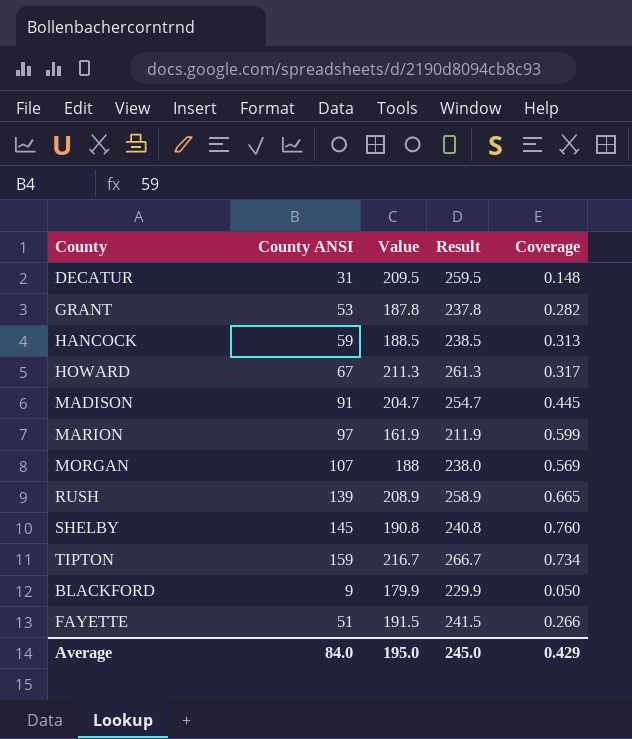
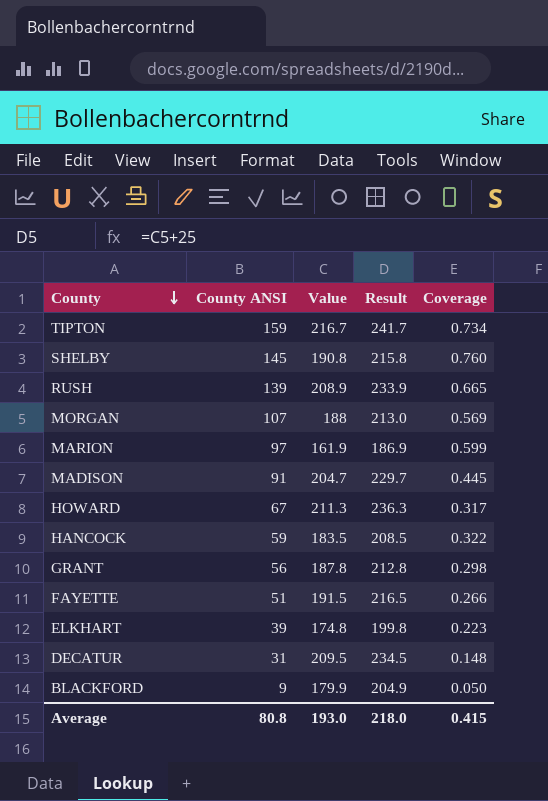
row order: none -> County descending
column Result | formula: [Value] + 50 -> [Value] + 25
HANCOCK | Value: 188.5 -> 183.5
HANCOCK | Coverage: 0.313 -> 0.322
GRANT | County ANSI: 53 -> 56
GRANT | Coverage: 0.282 -> 0.298
row ELKHART: none -> 39 | 174.8 | 199.8 | 0.223
Average | County ANSI: 84.0 -> 80.8
Average | Value: 195.0 -> 193.0
Average | Result: 245.0 -> 218.0
Average | Coverage: 0.429 -> 0.415

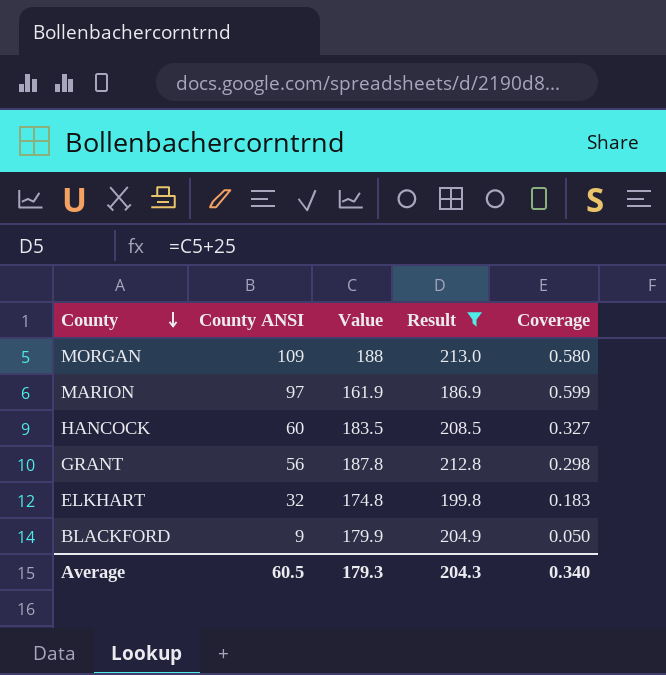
filter: none -> Result <= 213.0
MORGAN | County ANSI: 107 -> 109
MORGAN | Coverage: 0.569 -> 0.580
HANCOCK | County ANSI: 59 -> 60
HANCOCK | Coverage: 0.322 -> 0.327
ELKHART | County ANSI: 39 -> 32
ELKHART | Coverage: 0.223 -> 0.183
Average | County ANSI: 80.8 -> 60.5
Average | Value: 193.0 -> 179.3
Average | Result: 218.0 -> 204.3
Average | Coverage: 0.415 -> 0.340

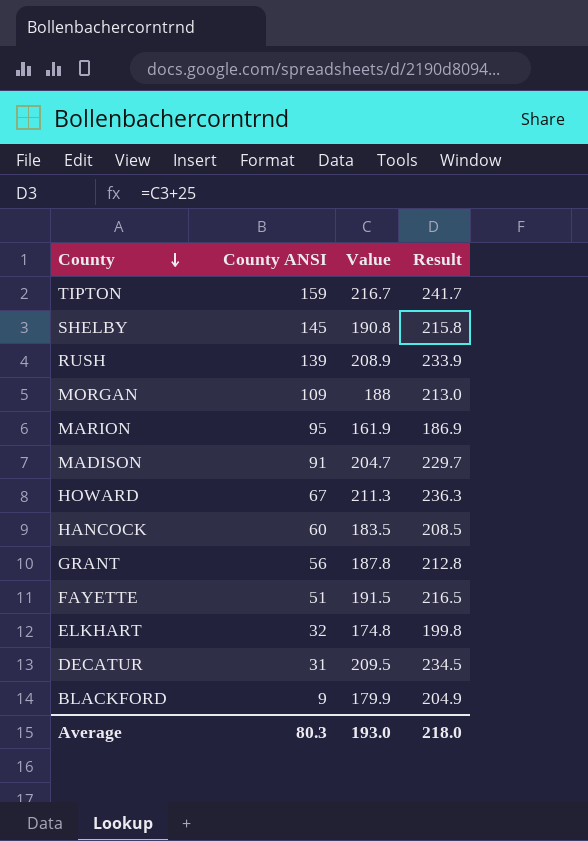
filter: Result <= 213.0 -> none
column Coverage | formula: [County ANSI] / [Value] -> none
MARION | County ANSI: 97 -> 95
Average | County ANSI: 60.5 -> 80.3
Average | Value: 179.3 -> 193.0
Average | Result: 204.3 -> 218.0

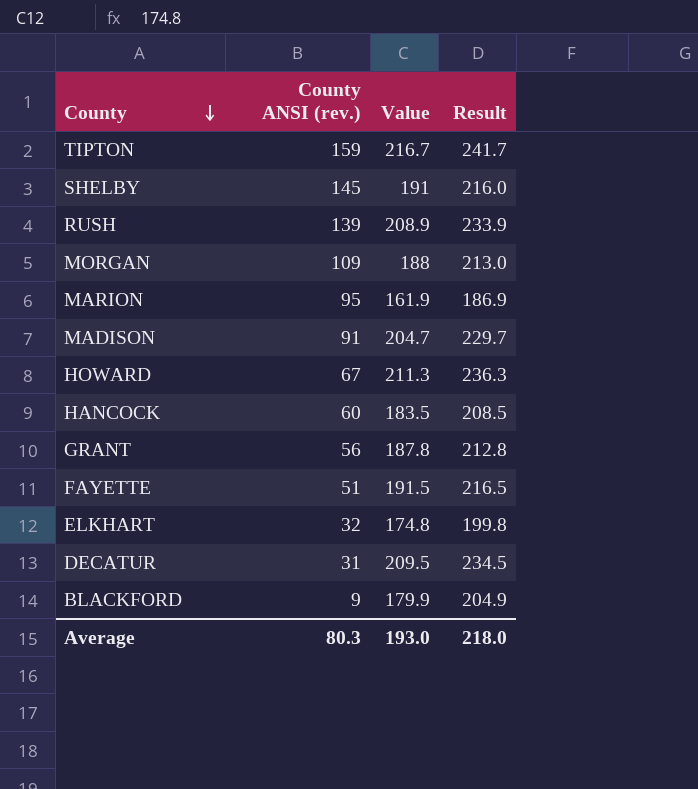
column name: County ANSI -> County ANSI (rev.)
SHELBY | Value: 190.8 -> 191
SHELBY | Result: 215.8 -> 216.0

